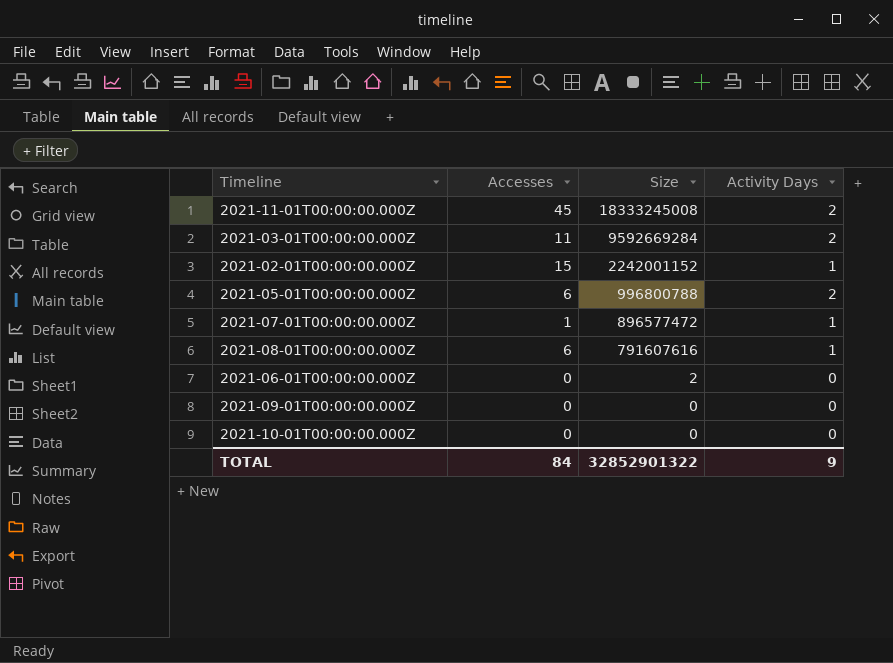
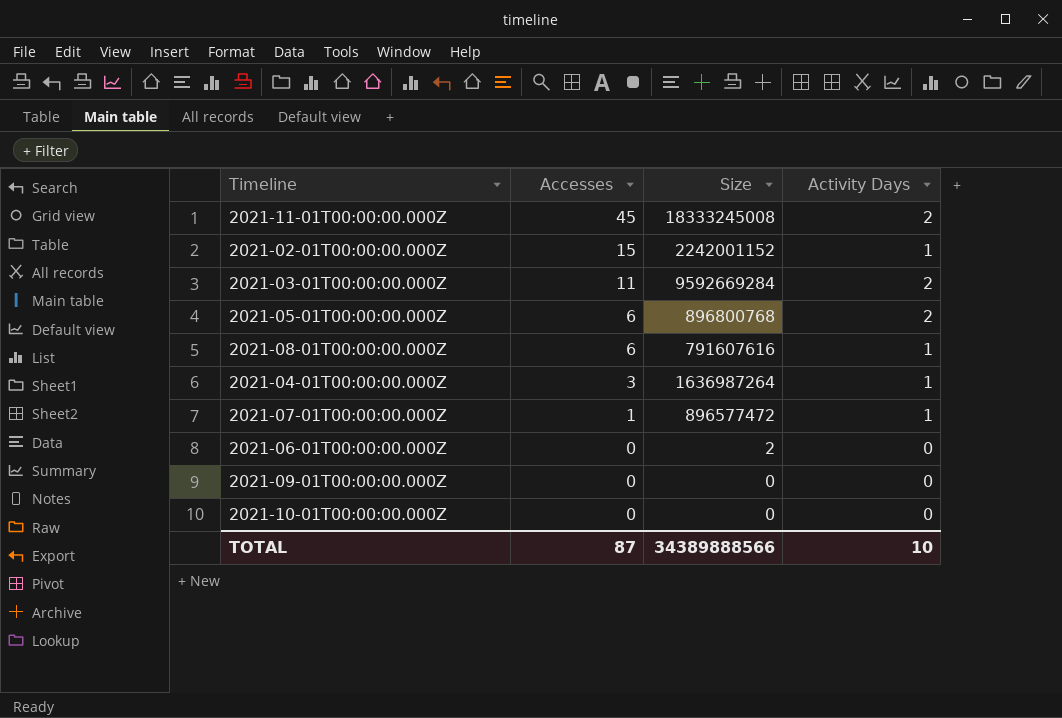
row order: Size descending -> Accesses descending
2021-05-01T00:00:00.000Z | Size: 996800788 -> 896800768
row 2021-04-01T00:00:00.000Z: none -> 3 | 1636987264 | 1
TOTAL | Accesses: 84 -> 87
TOTAL | Size: 32852901322 -> 34389888566
TOTAL | Activity Days: 9 -> 10

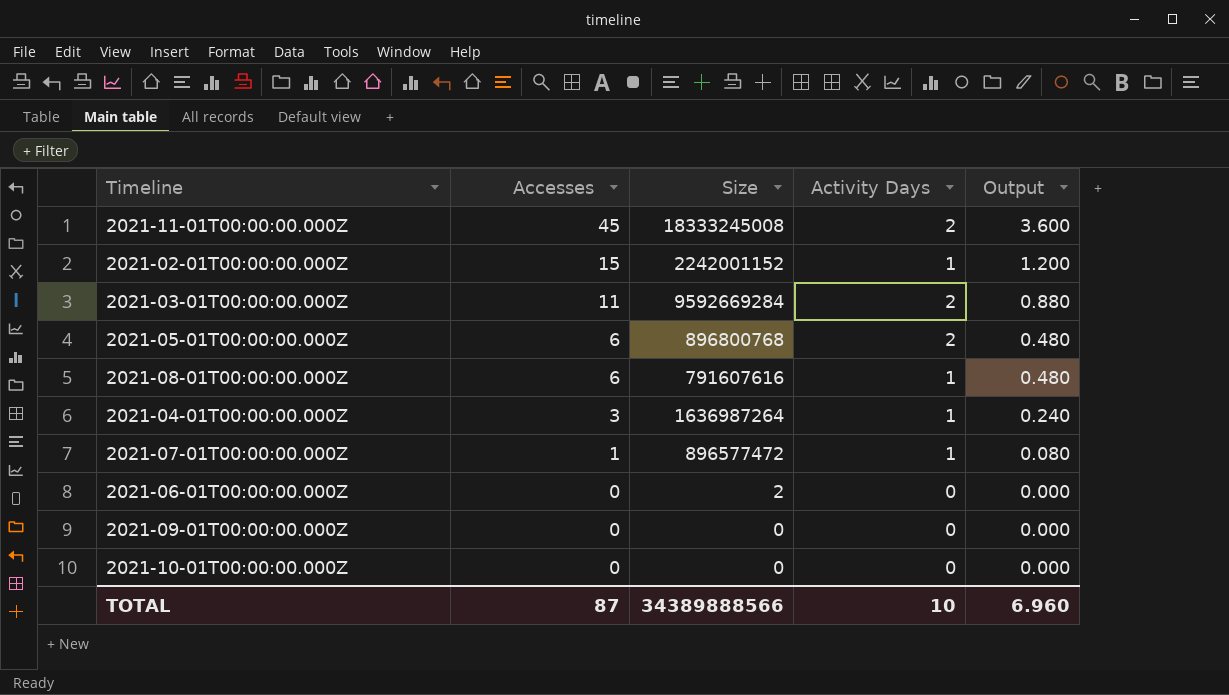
column Output | formula: none -> [Accesses] * 0.08

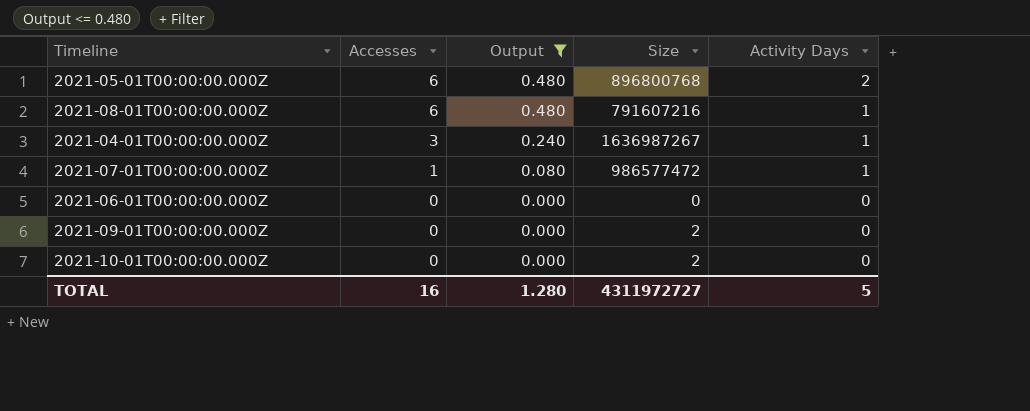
filter: none -> Output <= 0.480
column Output | position: 5 -> 3
2021-08-01T00:00:00.000Z | Size: 791607616 -> 791607216
2021-04-01T00:00:00.000Z | Size: 1636987264 -> 1636987267
2021-07-01T00:00:00.000Z | Size: 896577472 -> 986577472
2021-06-01T00:00:00.000Z | Size: 2 -> 0
2021-09-01T00:00:00.000Z | Size: 0 -> 2
2021-10-01T00:00:00.000Z | Size: 0 -> 2
TOTAL | Accesses: 87 -> 16
TOTAL | Output: 6.960 -> 1.280
TOTAL | Size: 34389888566 -> 4311972727
TOTAL | Activity Days: 10 -> 5

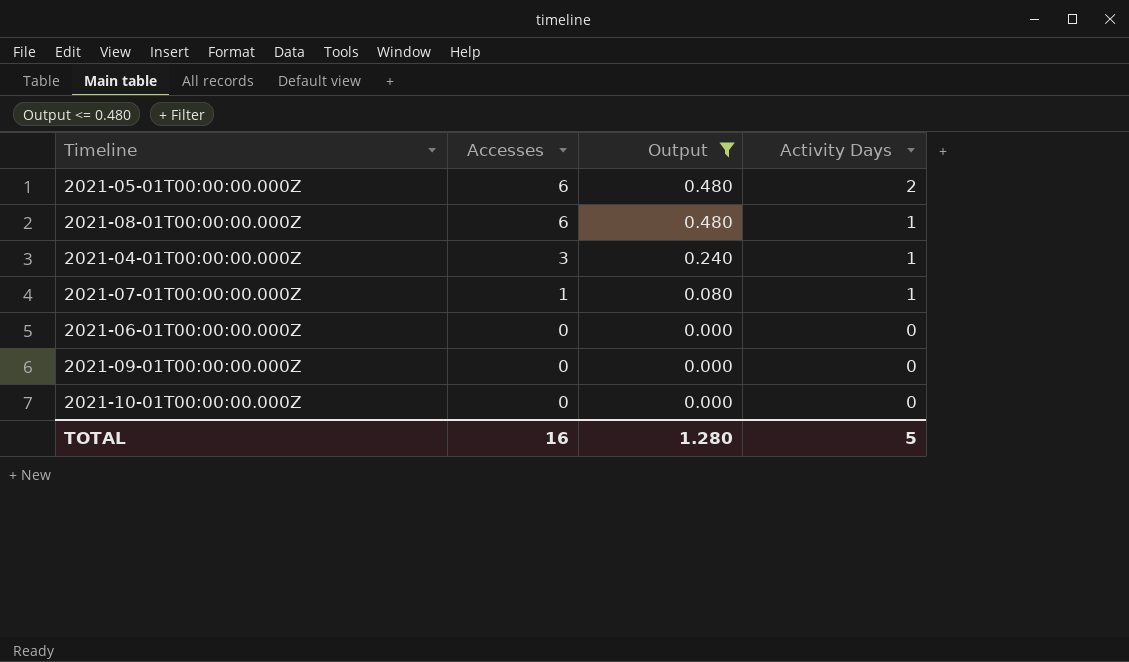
column Size | position: 4 -> none

